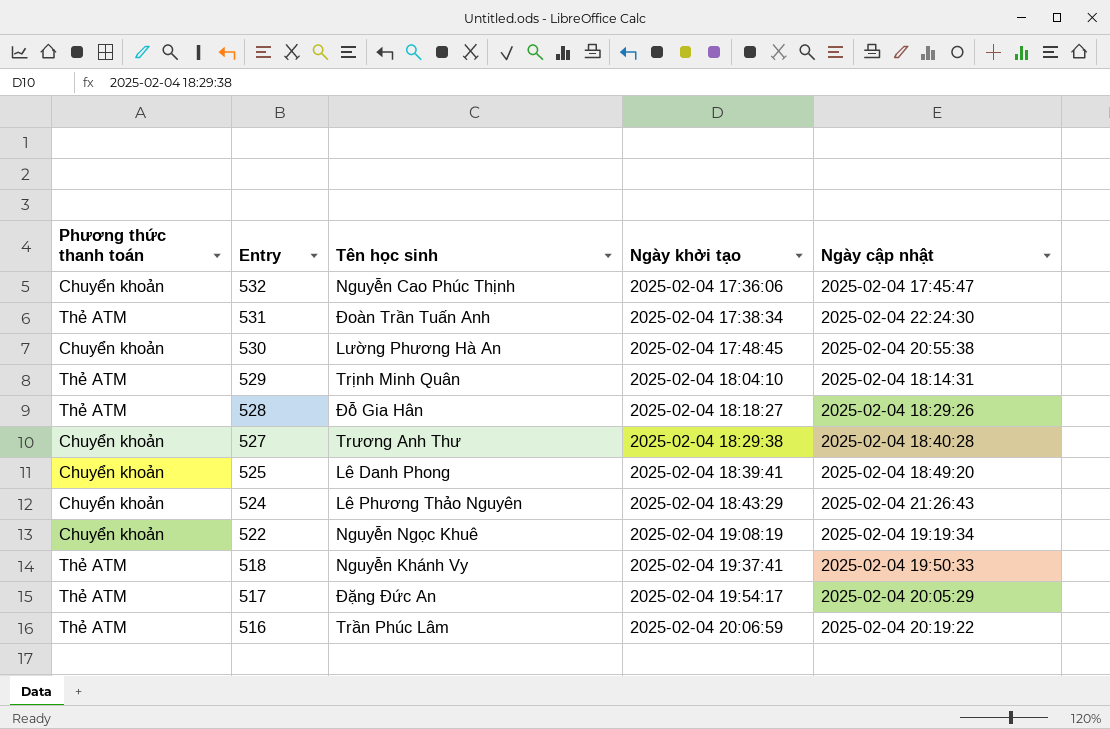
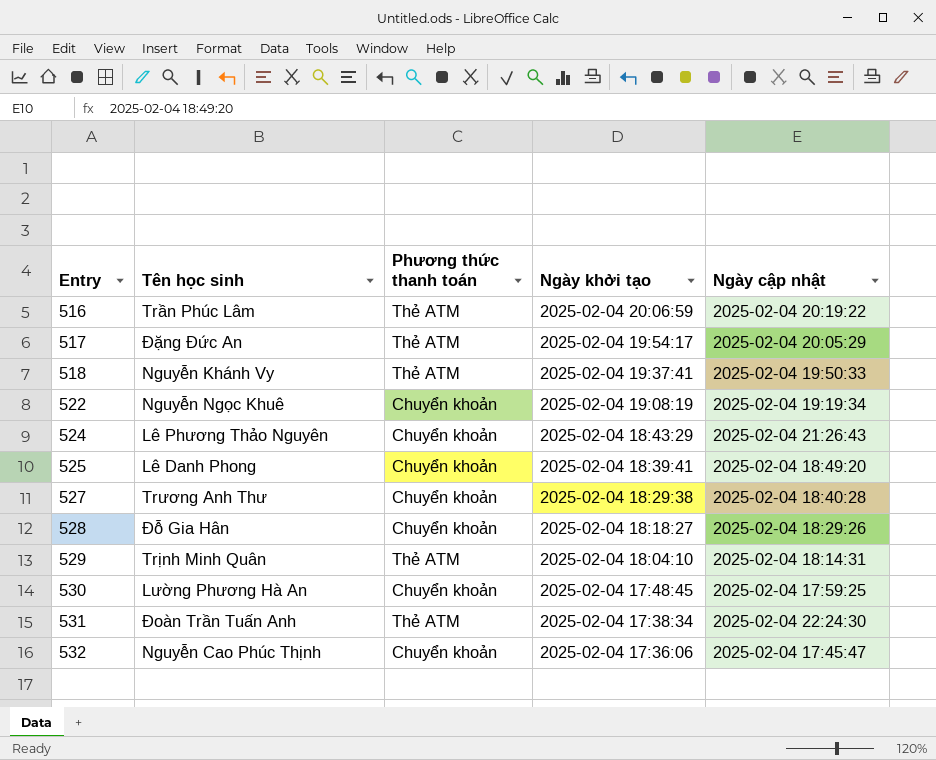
row order: Entry descending -> Entry ascending
column Phương thức thanh toán | position: 1 -> 3
528 | Phương thức thanh toán: Thẻ ATM -> Chuyển khoản
530 | Ngày cập nhật: 2025-02-04 20:55:38 -> 2025-02-04 17:59:25

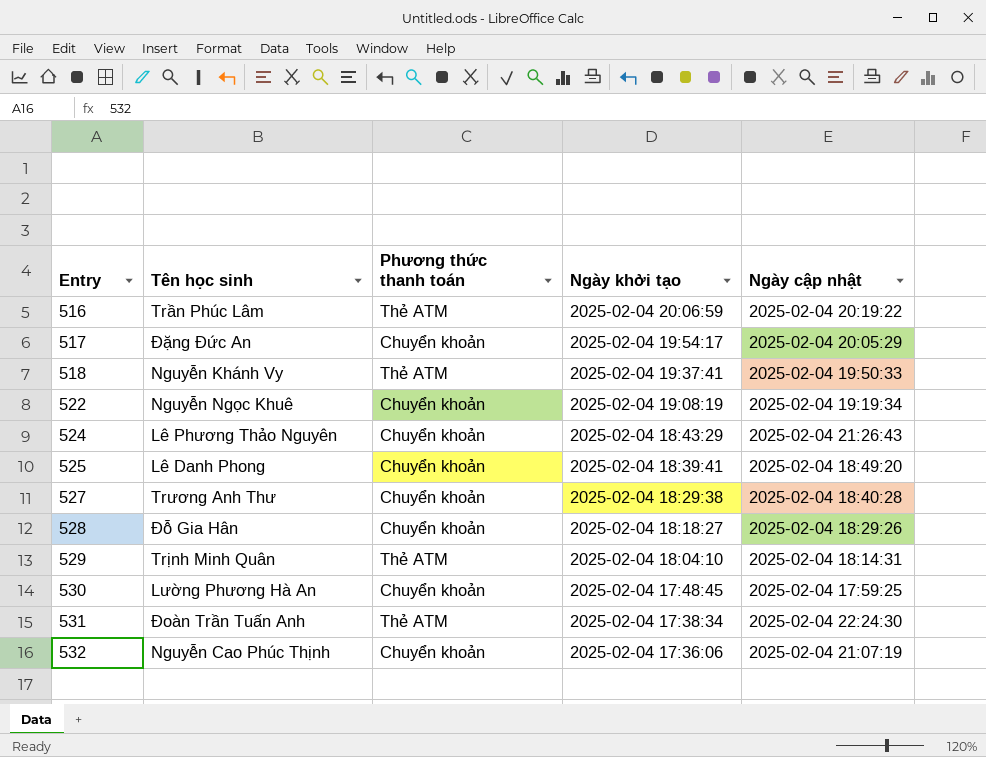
517 | Phương thức thanh toán: Thẻ ATM -> Chuyển khoản
532 | Ngày cập nhật: 2025-02-04 17:45:47 -> 2025-02-04 21:07:19

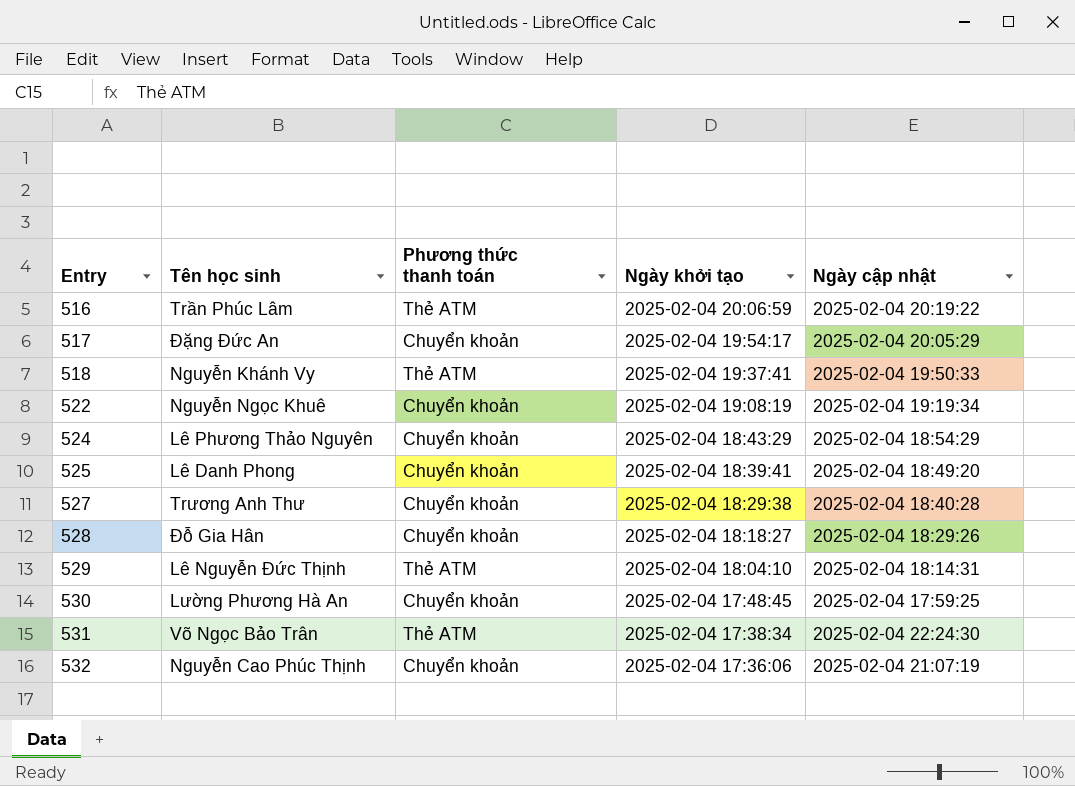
524 | Ngày cập nhật: 2025-02-04 21:26:43 -> 2025-02-04 18:54:29
529 | Tên học sinh: Trịnh Minh Quân -> Lê Nguyễn Đức Thịnh
531 | Tên học sinh: Đoàn Trần Tuấn Anh -> Võ Ngọc Bảo Trân

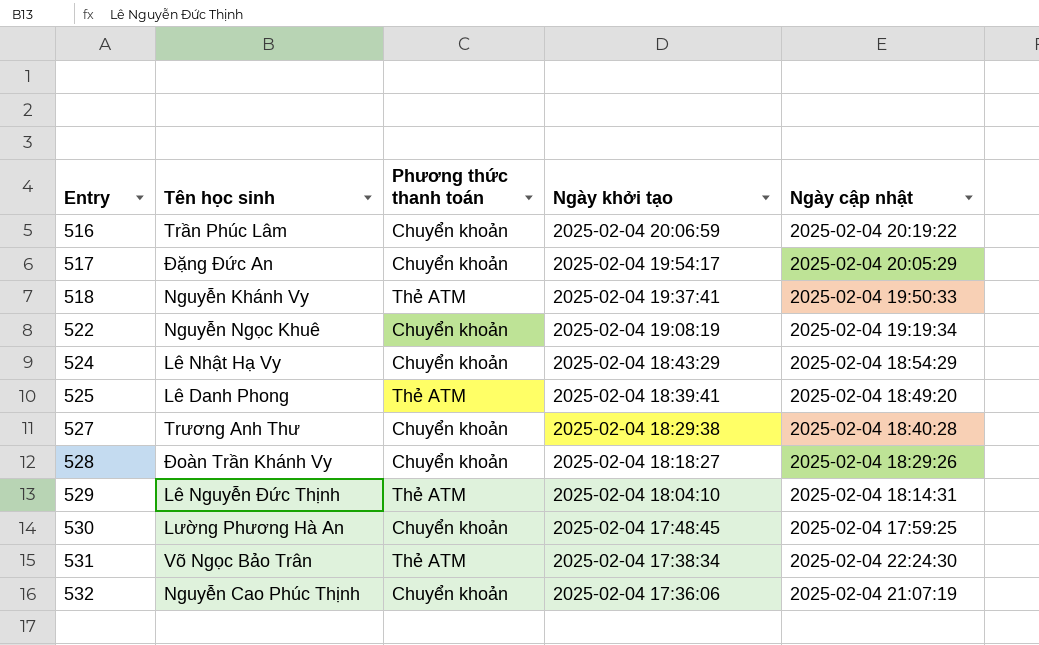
516 | Phương thức thanh toán: Thẻ ATM -> Chuyển khoản
524 | Tên học sinh: Lê Phương Thảo Nguyên -> Lê Nhật Hạ Vy
525 | Phương thức thanh toán: Chuyển khoản -> Thẻ ATM
528 | Tên học sinh: Đỗ Gia Hân -> Đoàn Trần Khánh Vy

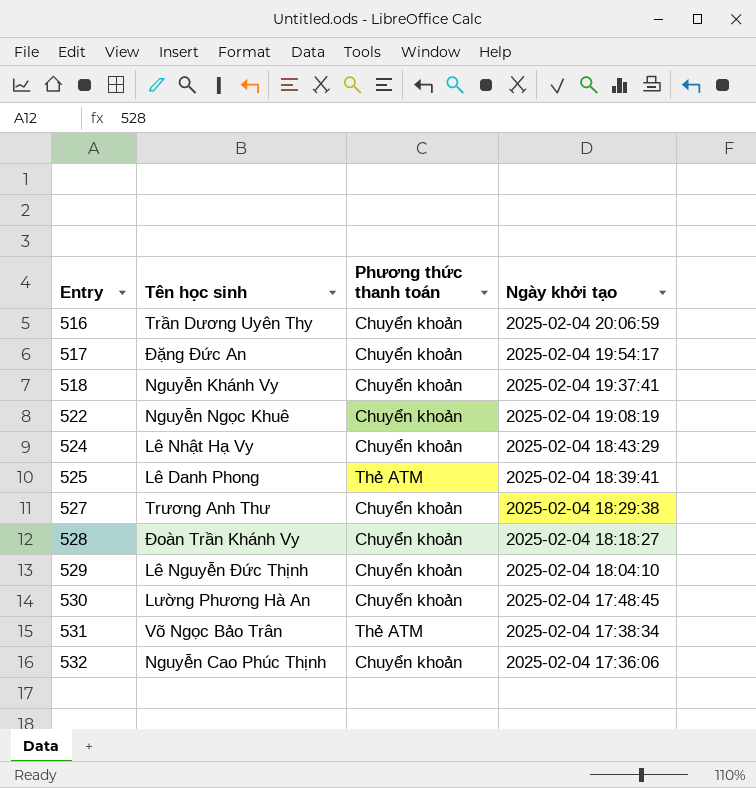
column Ngày cập nhật | position: 5 -> none
516 | Tên học sinh: Trần Phúc Lâm -> Trần Dương Uyên Thy
518 | Phương thức thanh toán: Thẻ ATM -> Chuyển khoản
529 | Phương thức thanh toán: Thẻ ATM -> Chuyển khoản

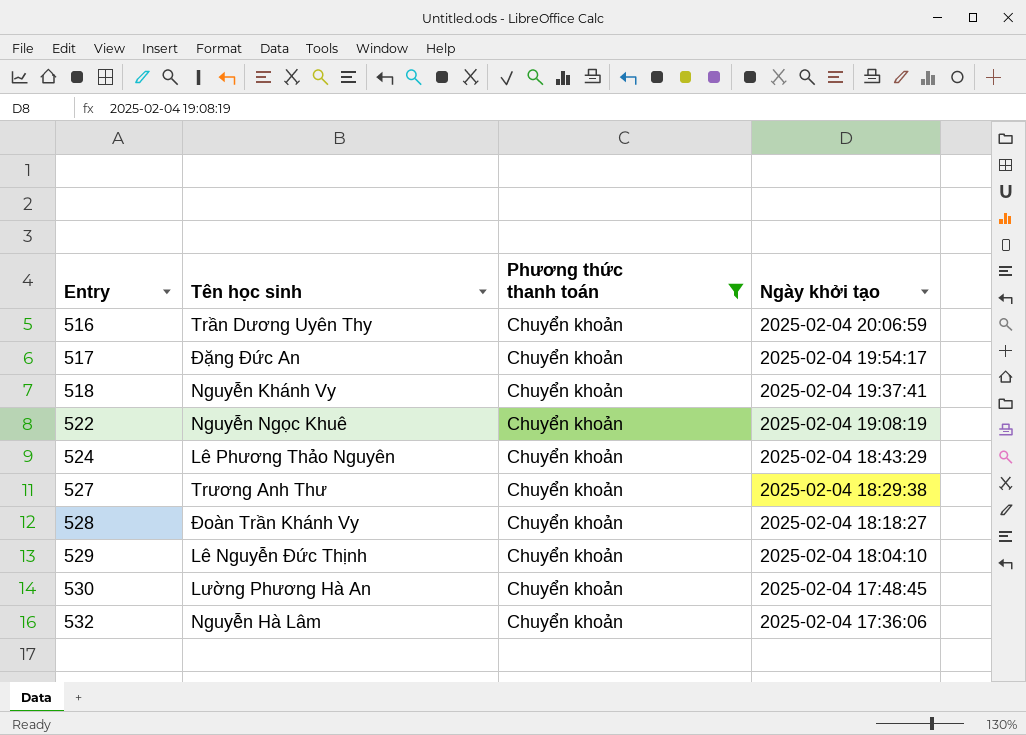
filter: none -> Phương thức thanh toán = Chuyển khoản
524 | Tên học sinh: Lê Nhật Hạ Vy -> Lê Phương Thảo Nguyên
532 | Tên học sinh: Nguyễn Cao Phúc Thịnh -> Nguyễn Hà Lâm

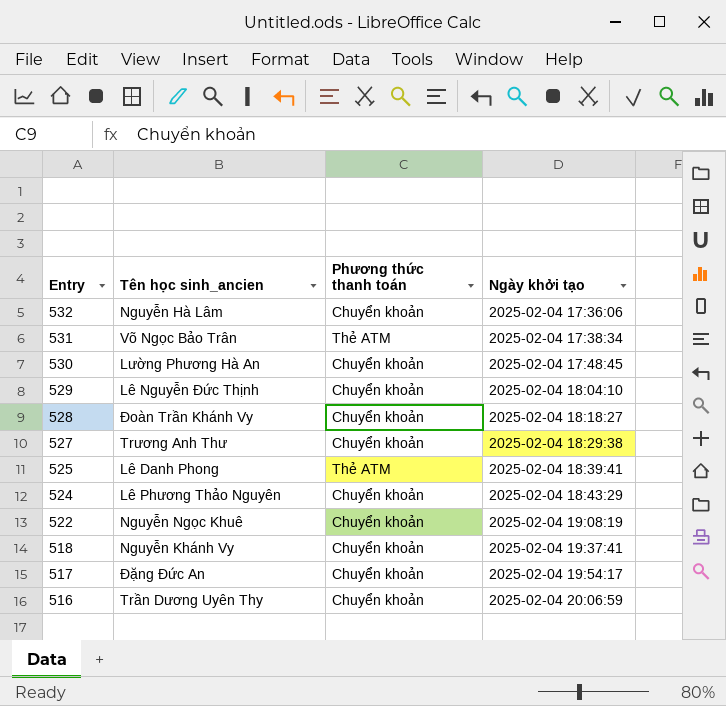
filter: Phương thức thanh toán = Chuyển khoản -> none
row order: Entry ascending -> Entry descending
column name: Tên học sinh -> Tên học sinh_ancien

